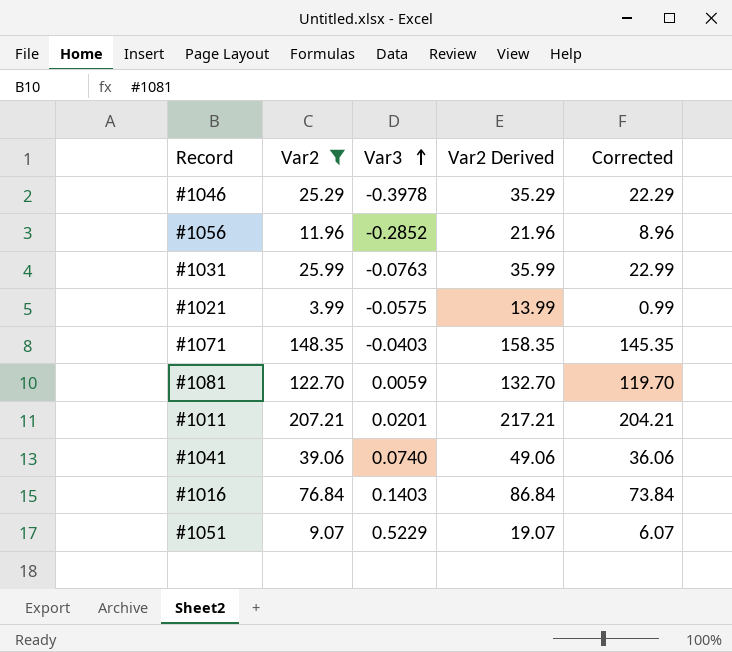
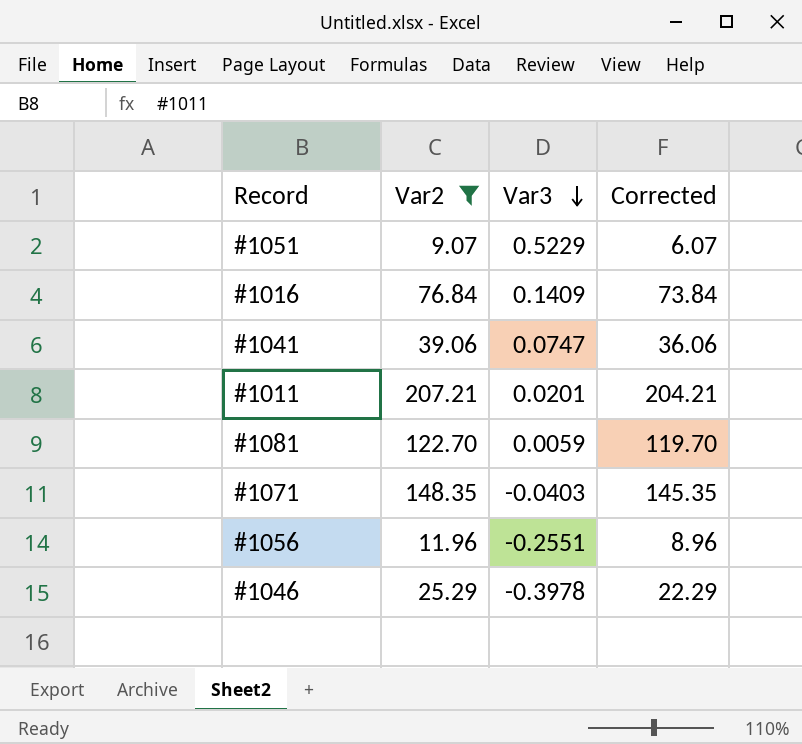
row order: Var3 ascending -> Var3 descending
column Var2 Derived | formula: [Var2] + 10 -> none
row #1031: 25.99 | -0.0763 | 35.99 | 22.99 -> none
row #1021: 3.99 | -0.0575 | 13.99 | 0.99 -> none
#1016 | Var3: 0.1403 -> 0.1409
#1041 | Var3: 0.0740 -> 0.0747
#1056 | Var3: -0.2852 -> -0.2551

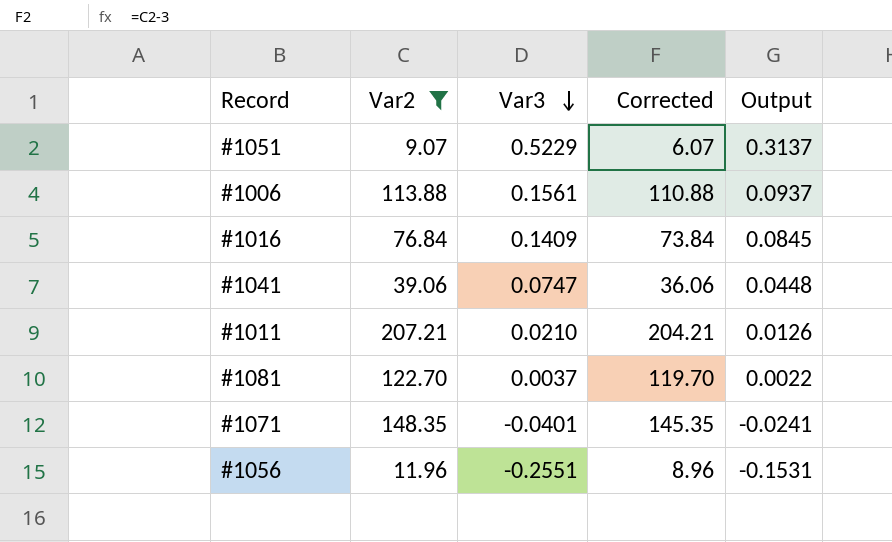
column Output | formula: none -> [Var3] * 0.6
row #1046: 25.29 | -0.3978 | 22.29 -> none
row #1006: none -> 113.88 | 0.1561 | 110.88 | 0.0937
#1011 | Var3: 0.0201 -> 0.0210
#1081 | Var3: 0.0059 -> 0.0037
#1071 | Var3: -0.0403 -> -0.0401

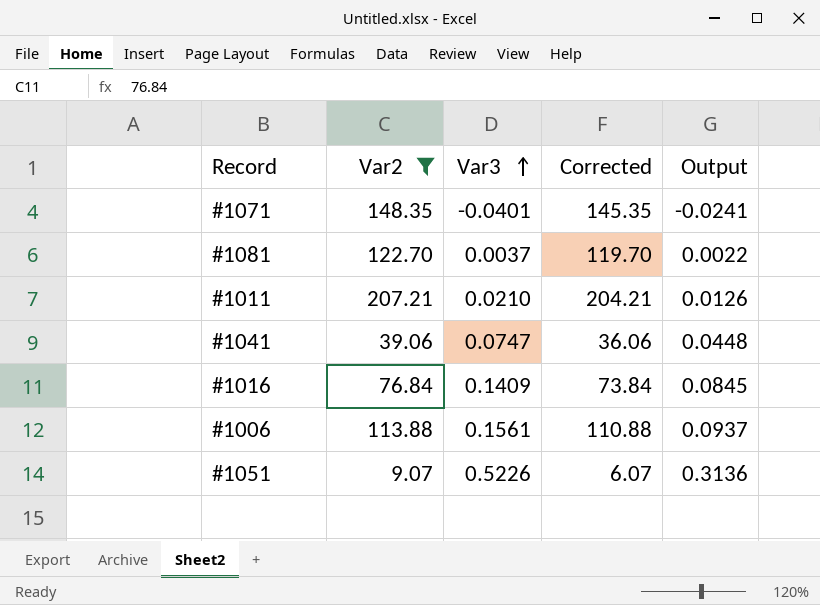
row order: Var3 descending -> Var3 ascending
row #1056: 11.96 | -0.2551 | 8.96 | -0.1531 -> none
#1051 | Var3: 0.5229 -> 0.5226
#1051 | Output: 0.3137 -> 0.3136

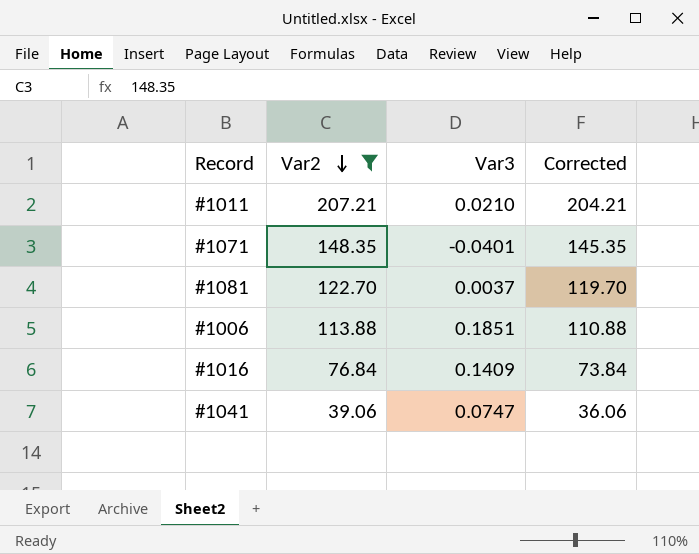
row order: Var3 ascending -> Var2 descending
column Output | formula: [Var3] * 0.6 -> none
row #1051: 9.07 | 0.5226 | 6.07 | 0.3136 -> none
#1006 | Var3: 0.1561 -> 0.1851

